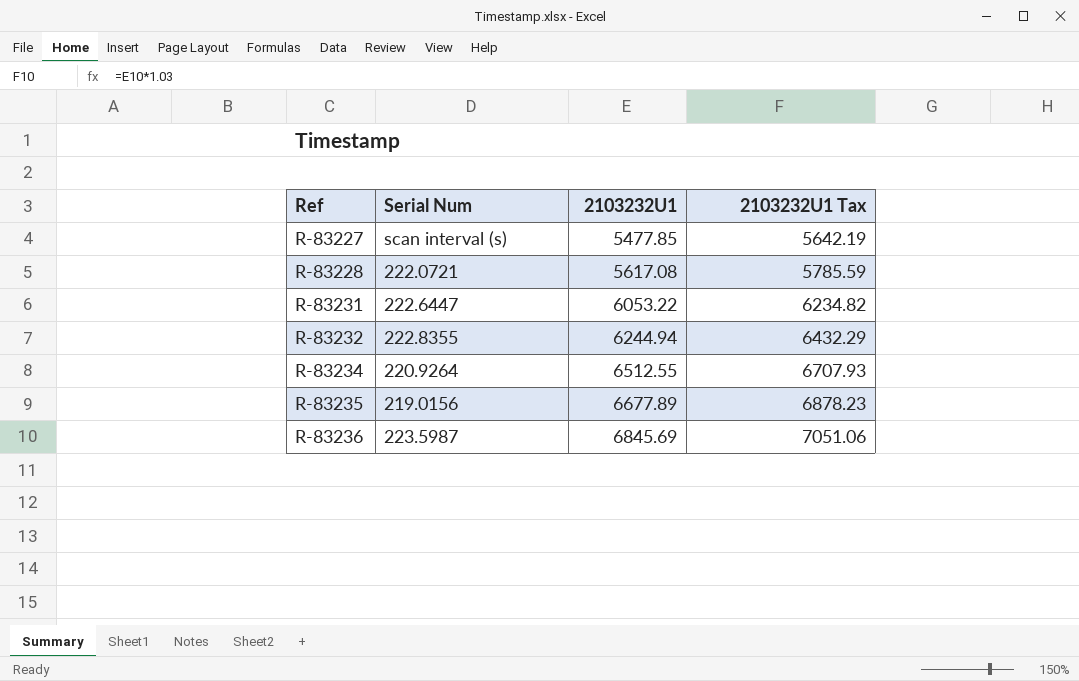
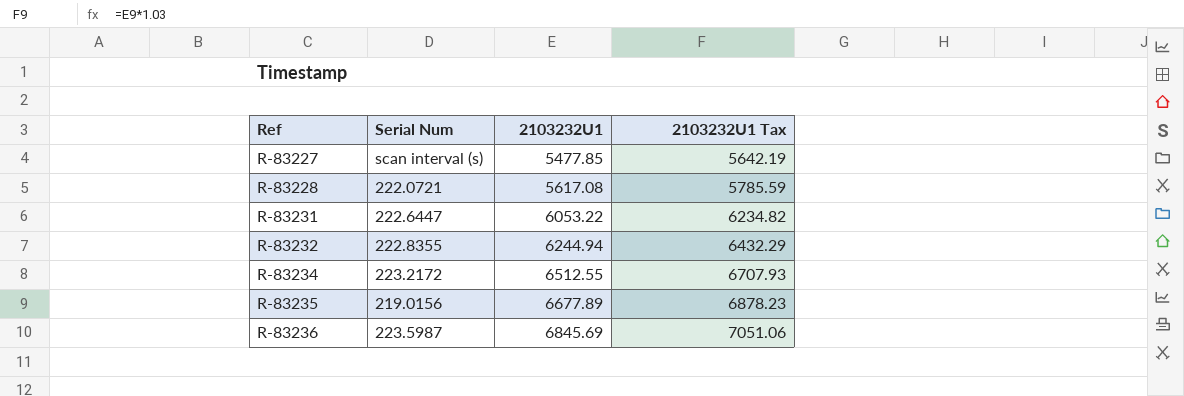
R-83234 | Serial Num: 220.9264 -> 223.2172

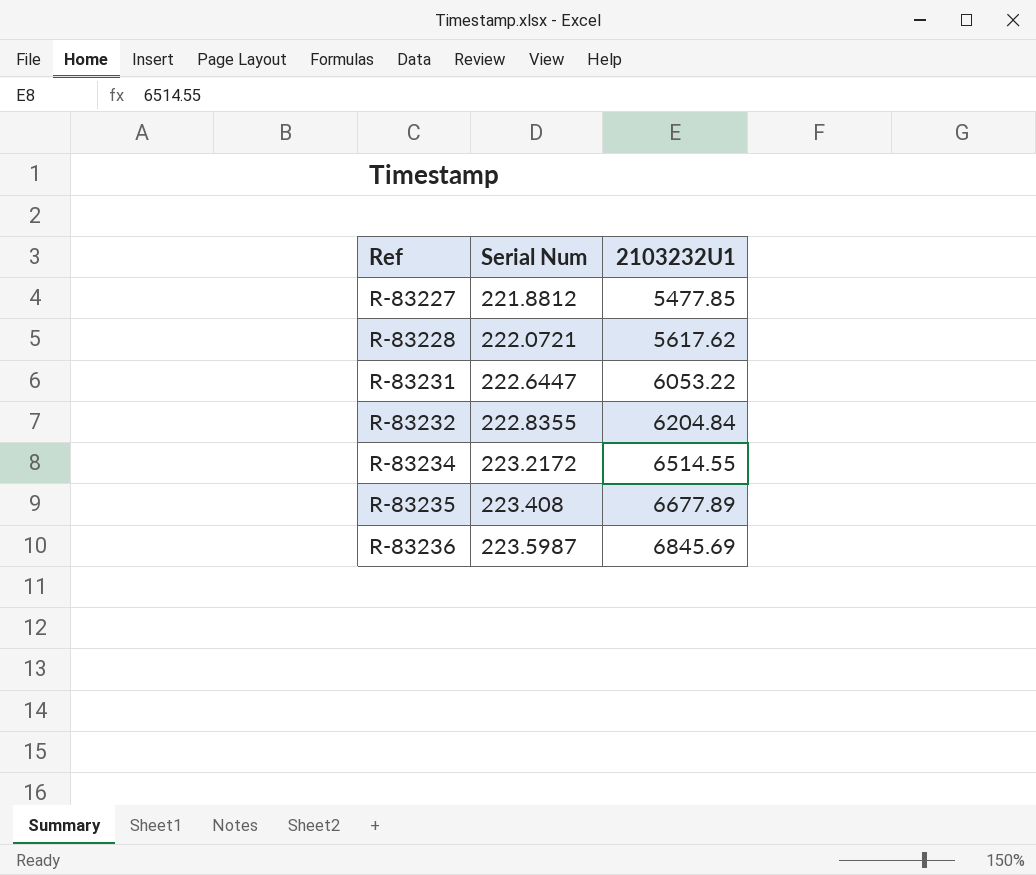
column 2103232U1 Tax | formula: [2103232U1] * 1.03 -> none
R-83227 | Serial Num: scan interval (s) -> 221.8812
R-83228 | 2103232U1: 5617.08 -> 5617.62
R-83232 | 2103232U1: 6244.94 -> 6204.84
R-83234 | 2103232U1: 6512.55 -> 6514.55
R-83235 | Serial Num: 219.0156 -> 223.408

